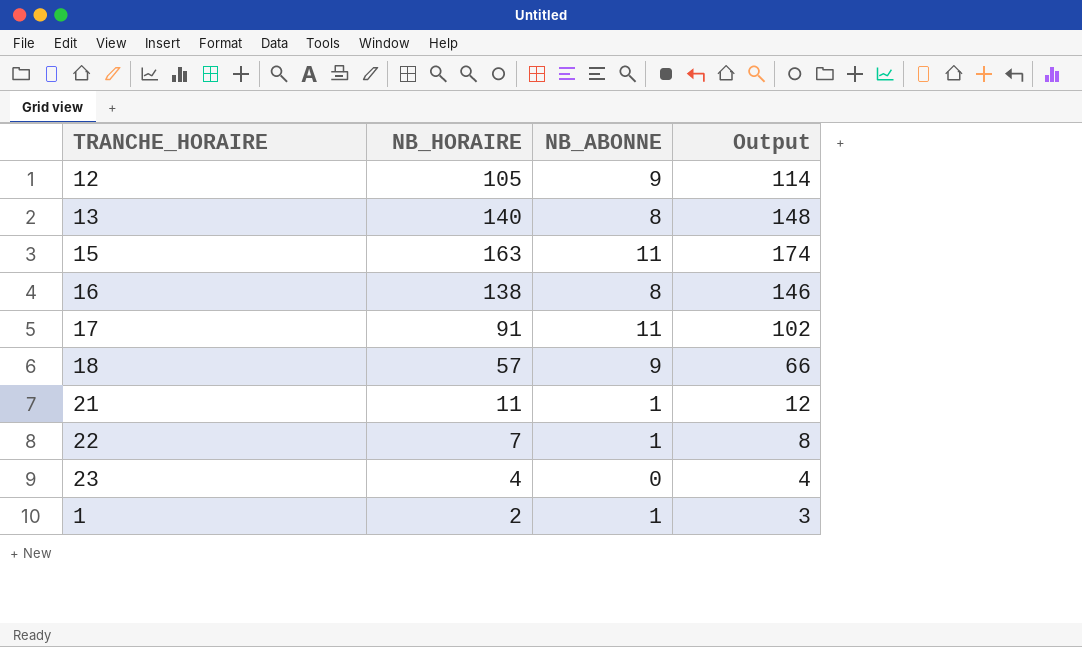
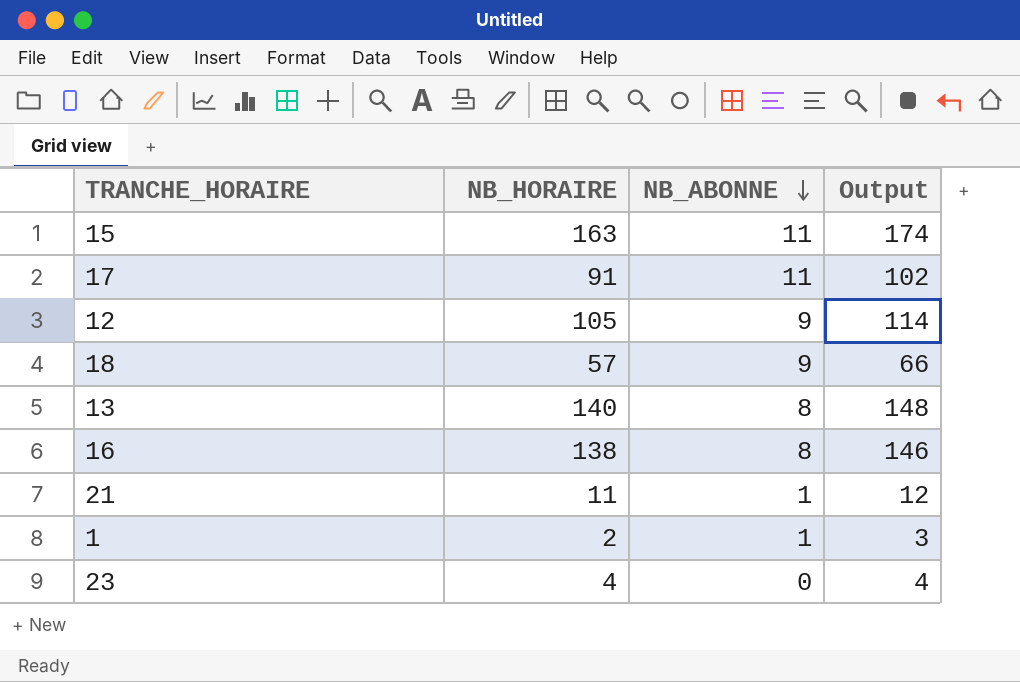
row order: none -> NB_ABONNE descending
row 22: 7 | 1 | 8 -> none

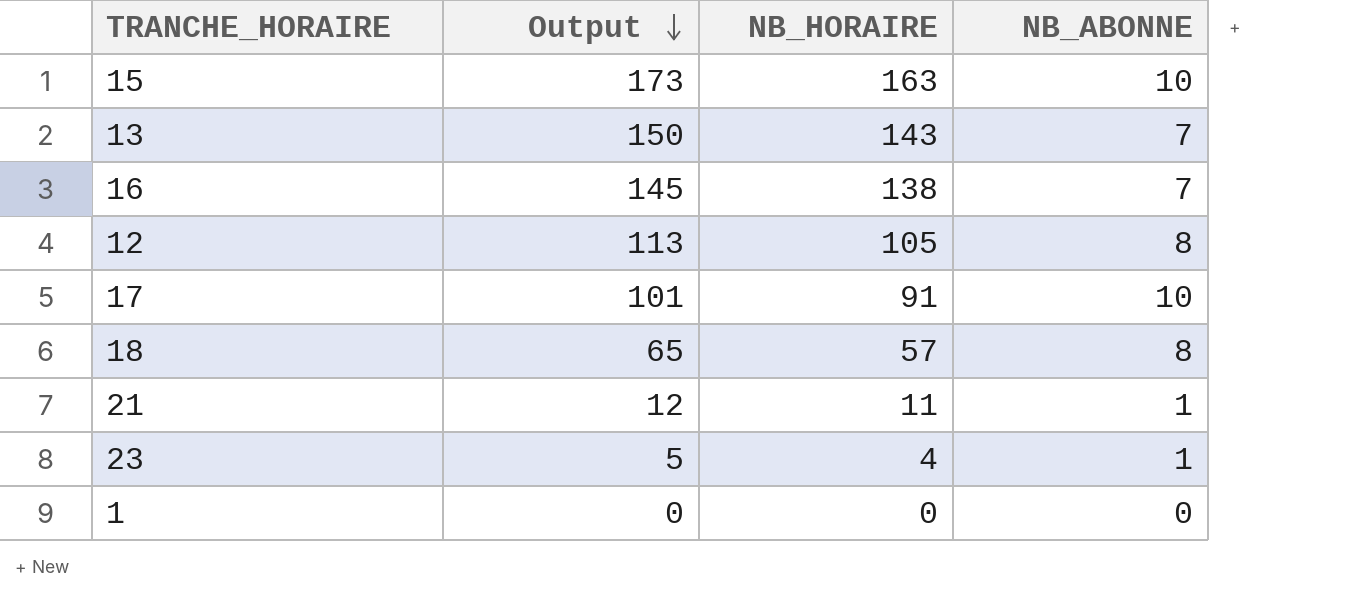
row order: NB_ABONNE descending -> Output descending
column Output | position: 4 -> 2
15 | Output: 174 -> 173
15 | NB_ABONNE: 11 -> 10
13 | Output: 148 -> 150
13 | NB_HORAIRE: 140 -> 143
13 | NB_ABONNE: 8 -> 7
16 | Output: 146 -> 145
16 | NB_ABONNE: 8 -> 7
12 | Output: 114 -> 113
12 | NB_ABONNE: 9 -> 8
17 | Output: 102 -> 101
17 | NB_ABONNE: 11 -> 10
18 | Output: 66 -> 65
18 | NB_ABONNE: 9 -> 8
23 | Output: 4 -> 5
23 | NB_ABONNE: 0 -> 1
1 | Output: 3 -> 0
1 | NB_HORAIRE: 2 -> 0
1 | NB_ABONNE: 1 -> 0

